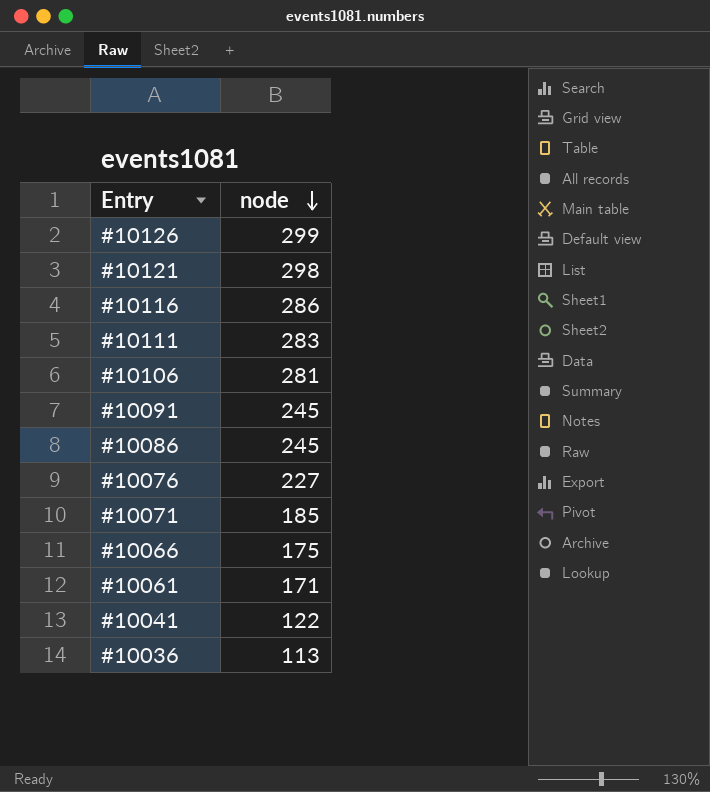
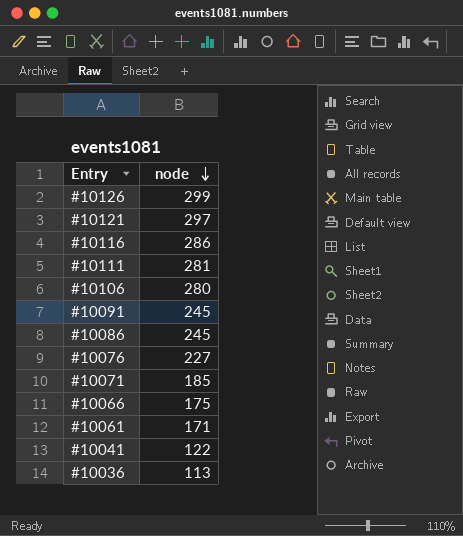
#10121 | node: 298 -> 297
#10111 | node: 283 -> 281
#10106 | node: 281 -> 280

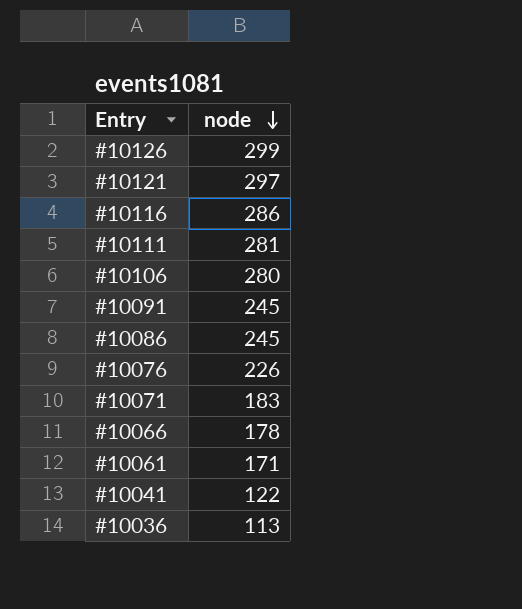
#10076 | node: 227 -> 226
#10071 | node: 185 -> 183
#10066 | node: 175 -> 178

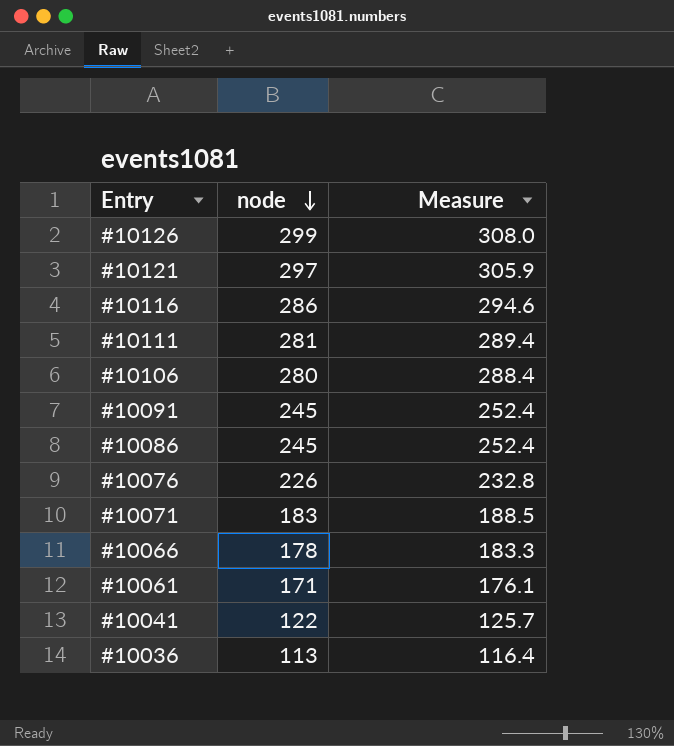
column Measure | formula: none -> [node] * 1.03

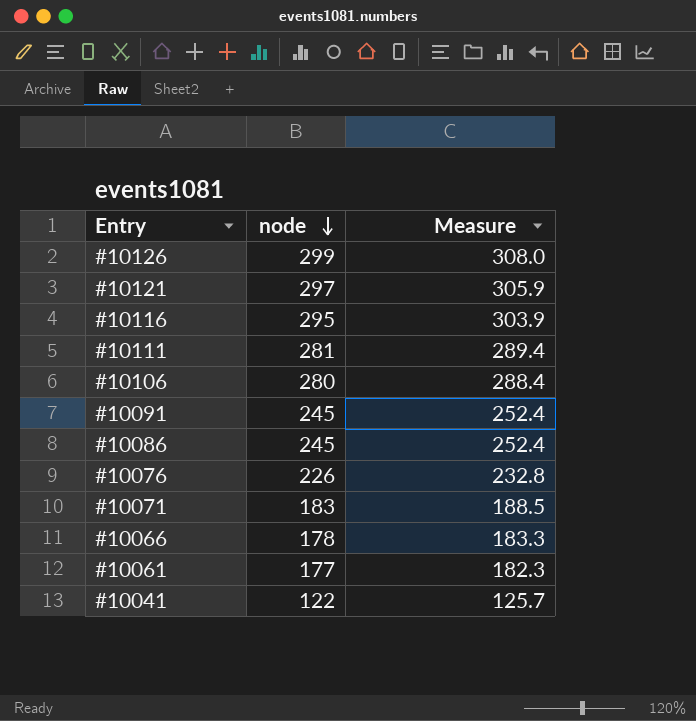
row #10036: 113 | 116.4 -> none
#10116 | node: 286 -> 295
#10116 | Measure: 294.6 -> 303.9
#10061 | node: 171 -> 177
#10061 | Measure: 176.1 -> 182.3

